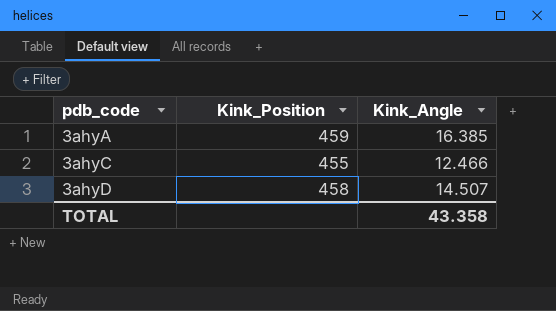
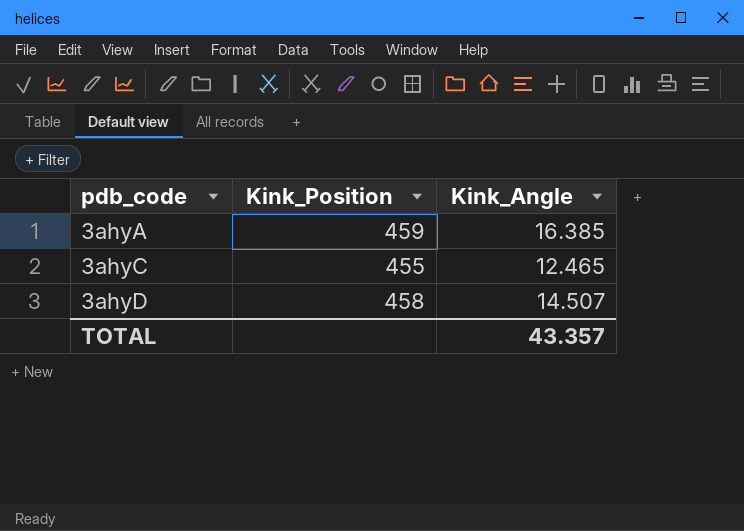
3ahyC | Kink_Angle: 12.466 -> 12.465
TOTAL | Kink_Angle: 43.358 -> 43.357

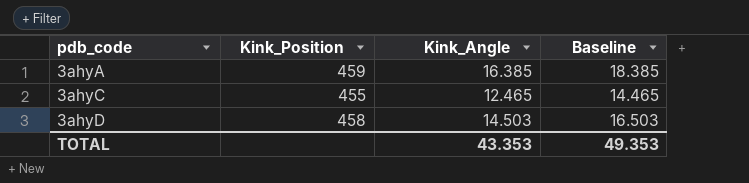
column Baseline | formula: none -> [Kink_Angle] + 2
3ahyD | Kink_Angle: 14.507 -> 14.503
TOTAL | Kink_Angle: 43.357 -> 43.353

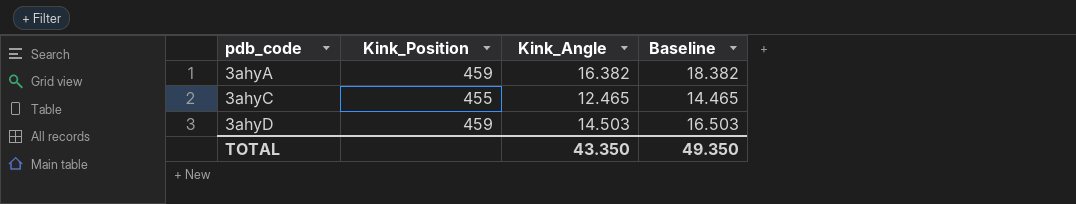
3ahyA | Kink_Angle: 16.385 -> 16.382
3ahyA | Baseline: 18.385 -> 18.382
3ahyD | Kink_Position: 458 -> 459
TOTAL | Kink_Angle: 43.353 -> 43.350
TOTAL | Baseline: 49.353 -> 49.350

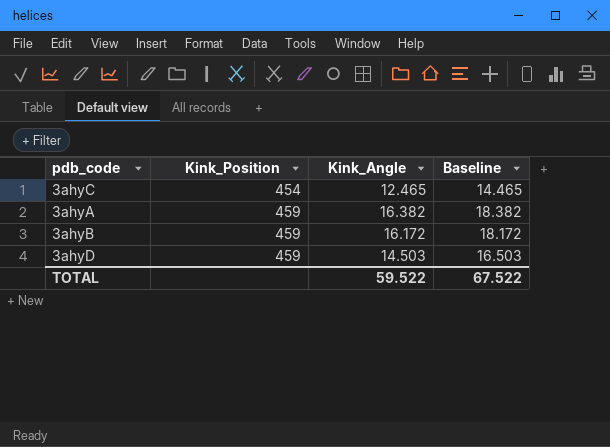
row order: pdb_code ascending -> Kink_Position ascending
3ahyC | Kink_Position: 455 -> 454
row 3ahyB: none -> 459 | 16.172 | 18.172
TOTAL | Kink_Angle: 43.350 -> 59.522
TOTAL | Baseline: 49.350 -> 67.522

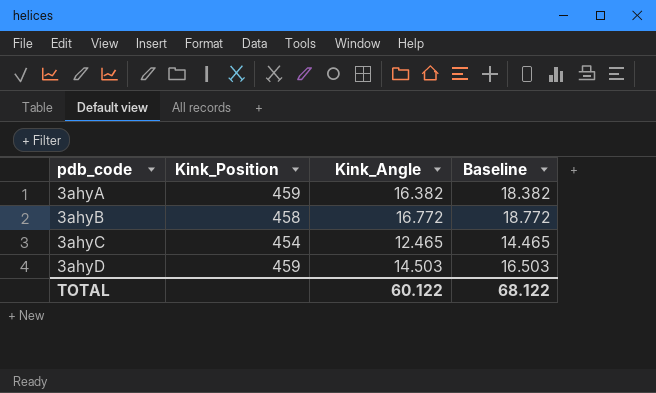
row order: Kink_Position ascending -> pdb_code ascending
3ahyB | Kink_Position: 459 -> 458
3ahyB | Kink_Angle: 16.172 -> 16.772
3ahyB | Baseline: 18.172 -> 18.772
TOTAL | Kink_Angle: 59.522 -> 60.122
TOTAL | Baseline: 67.522 -> 68.122

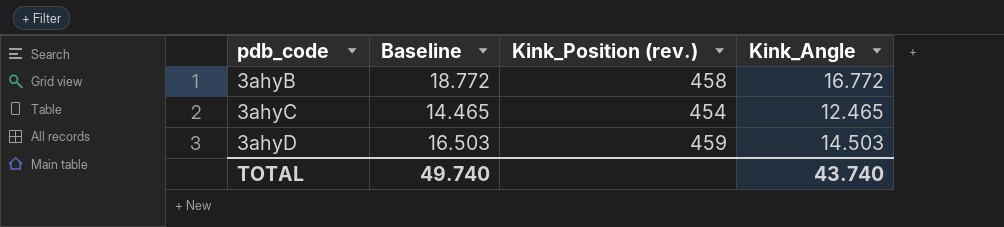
column Baseline | position: 4 -> 2
column name: Kink_Position -> Kink_Position (rev.)
row 3ahyA: 459 | 16.382 | 18.382 -> none
TOTAL | Baseline: 68.122 -> 49.740
TOTAL | Kink_Angle: 60.122 -> 43.740

